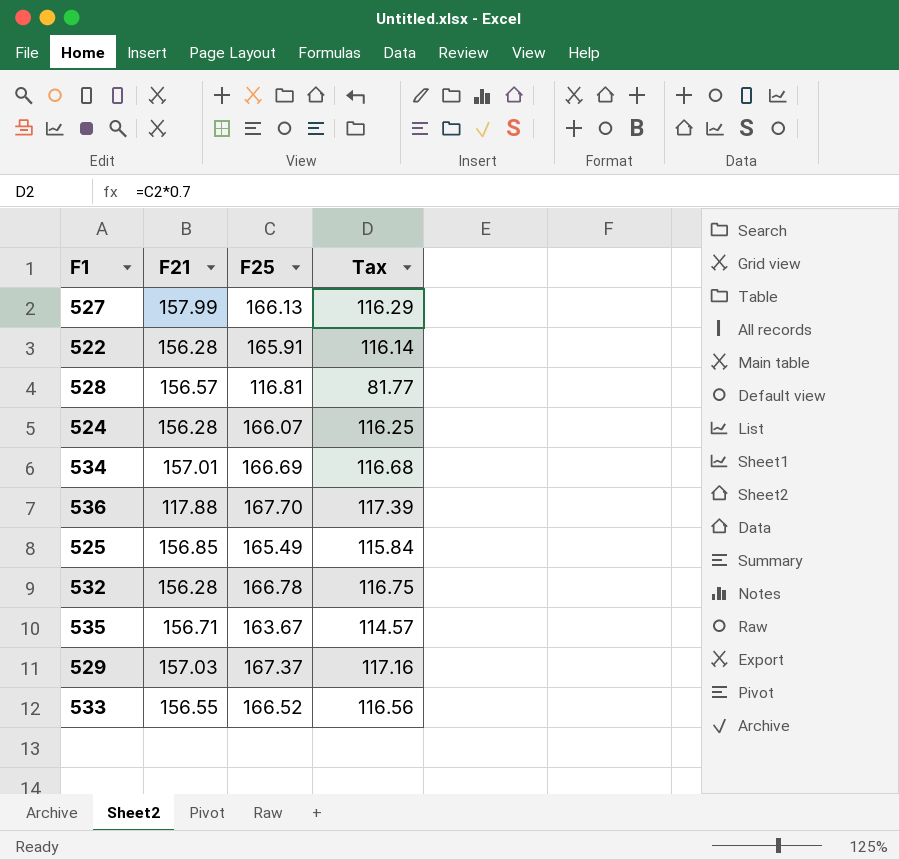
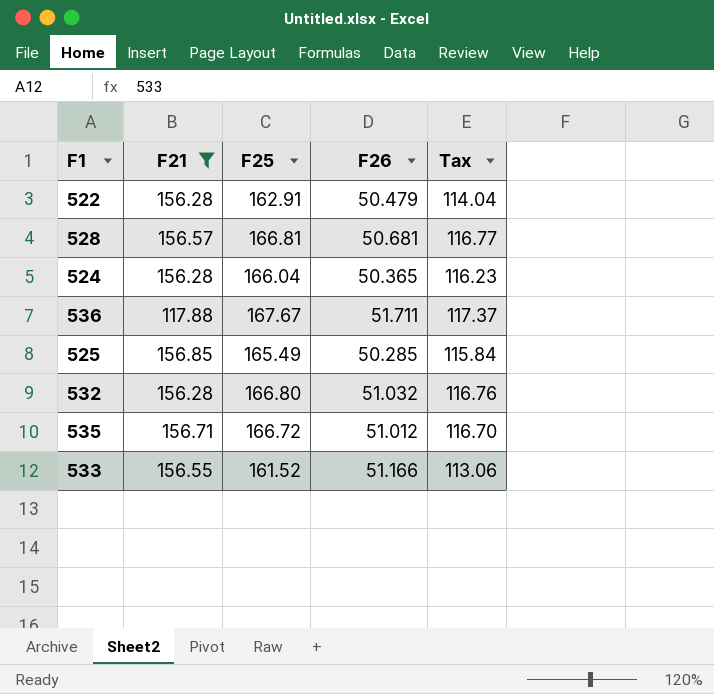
filter: none -> F21 <= 156.85
column F26 | position: none -> 4
522 | F25: 165.91 -> 162.91
522 | Tax: 116.14 -> 114.04
528 | F25: 116.81 -> 166.81
528 | Tax: 81.77 -> 116.77
524 | F25: 166.07 -> 166.04
524 | Tax: 116.25 -> 116.23
536 | F25: 167.70 -> 167.67
536 | Tax: 117.39 -> 117.37
532 | F25: 166.78 -> 166.80
532 | Tax: 116.75 -> 116.76
535 | F25: 163.67 -> 166.72
535 | Tax: 114.57 -> 116.70
533 | F25: 166.52 -> 161.52
533 | Tax: 116.56 -> 113.06

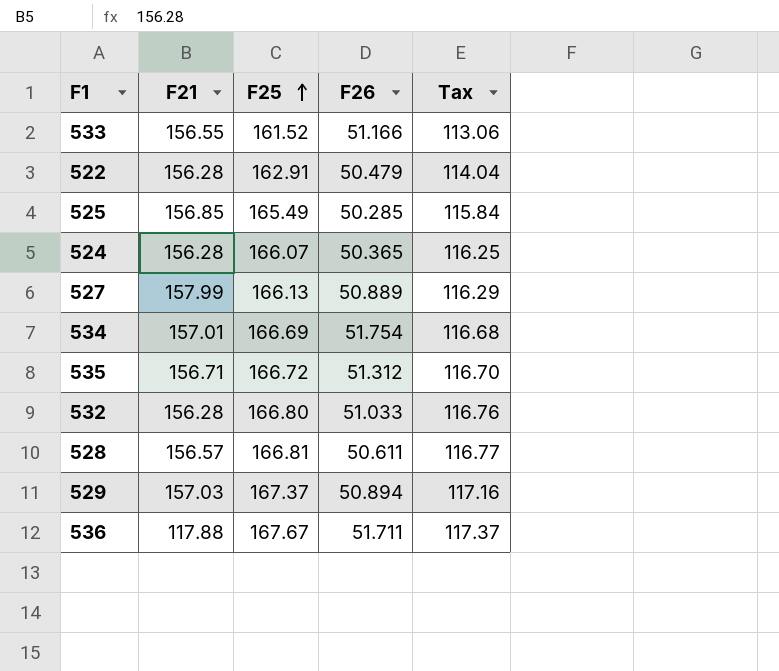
filter: F21 <= 156.85 -> none
row order: none -> F25 ascending
524 | F25: 166.04 -> 166.07
524 | Tax: 116.23 -> 116.25
535 | F26: 51.012 -> 51.312
532 | F26: 51.032 -> 51.033
528 | F26: 50.681 -> 50.611

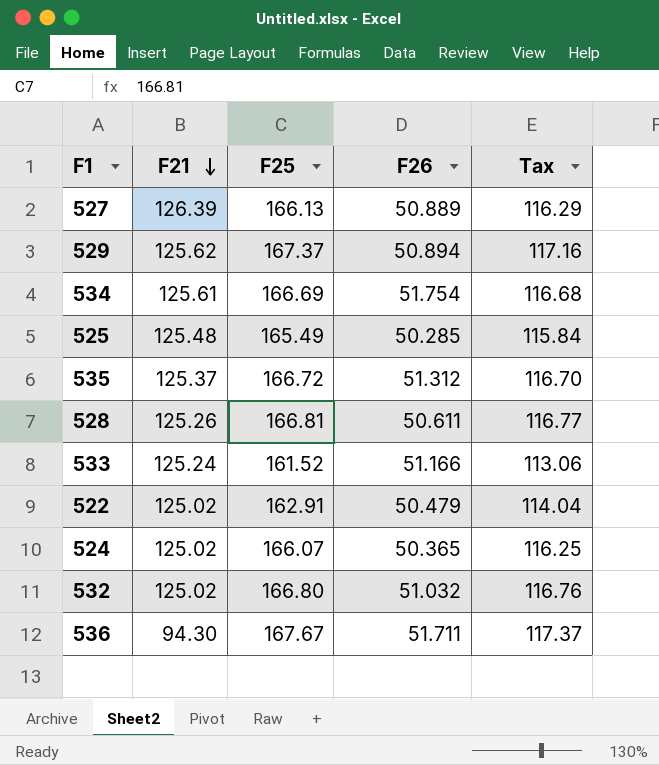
row order: F25 ascending -> F21 descending
527 | F21: 157.99 -> 126.39
529 | F21: 157.03 -> 125.62
534 | F21: 157.01 -> 125.61
525 | F21: 156.85 -> 125.48
535 | F21: 156.71 -> 125.37
528 | F21: 156.57 -> 125.26
533 | F21: 156.55 -> 125.24
522 | F21: 156.28 -> 125.02
524 | F21: 156.28 -> 125.02
532 | F21: 156.28 -> 125.02
532 | F26: 51.033 -> 51.032
536 | F21: 117.88 -> 94.30

